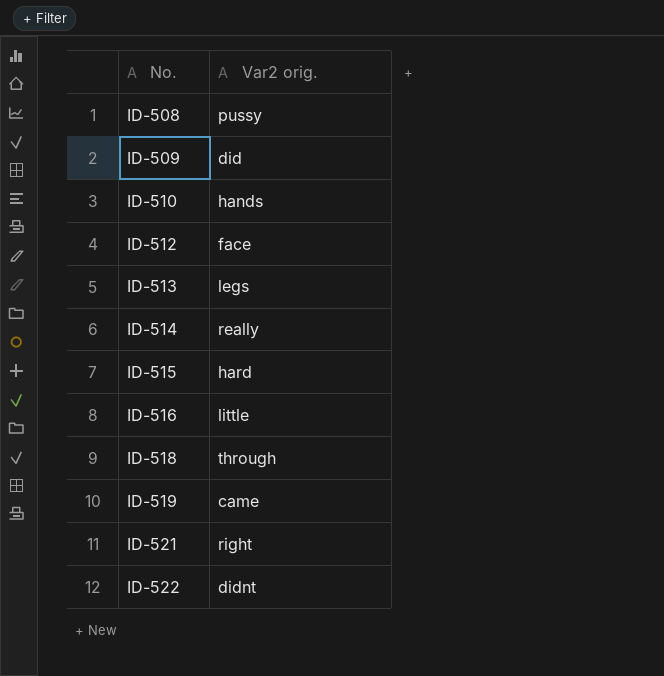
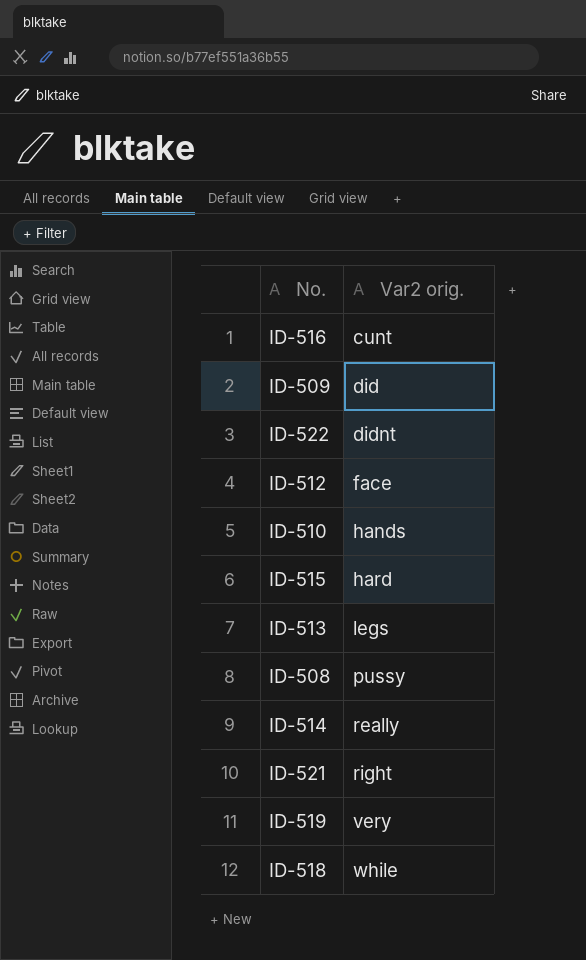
row order: No. ascending -> Var2 orig. ascending
ID-516 | Var2 orig.: little -> cunt
ID-519 | Var2 orig.: came -> very
ID-518 | Var2 orig.: through -> while

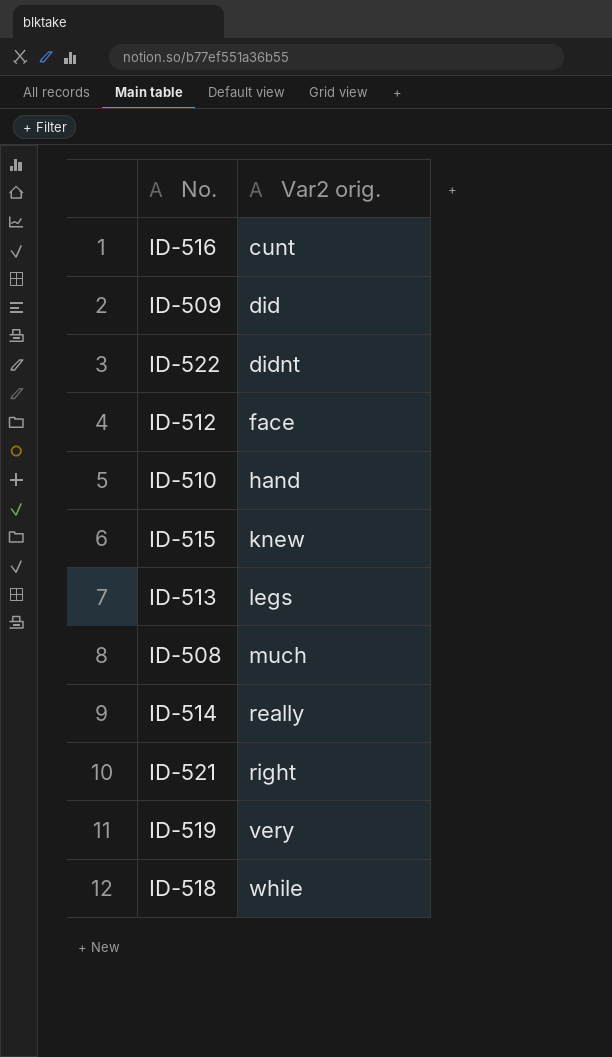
ID-510 | Var2 orig.: hands -> hand
ID-515 | Var2 orig.: hard -> knew
ID-508 | Var2 orig.: pussy -> much

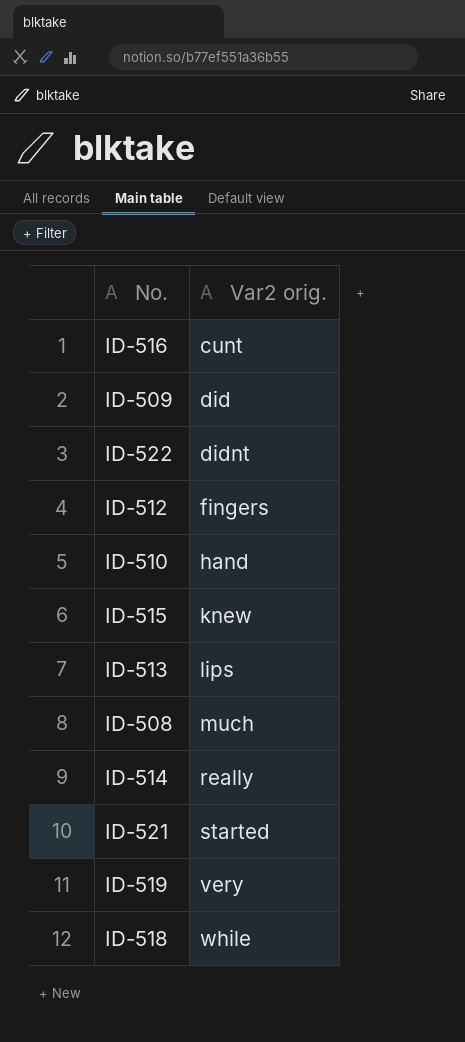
ID-512 | Var2 orig.: face -> fingers
ID-513 | Var2 orig.: legs -> lips
ID-521 | Var2 orig.: right -> started

